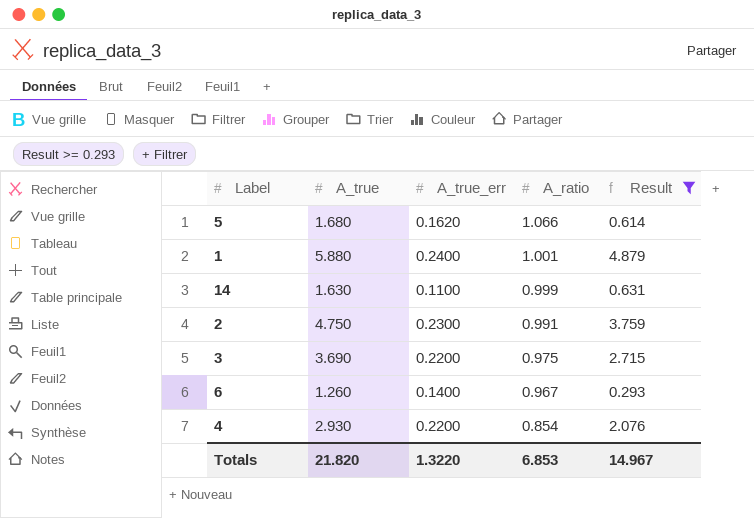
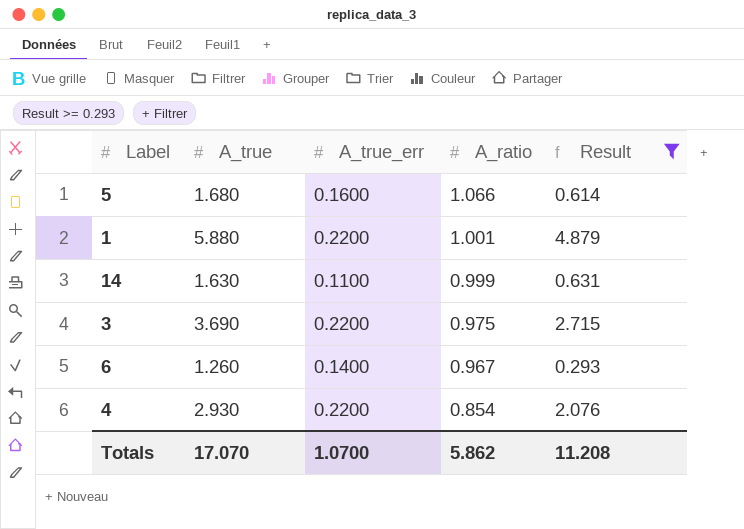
row 2: 4.750 | 0.2300 | 0.991 | 3.759 -> none
5 | A_true_err: 0.1620 -> 0.1600
1 | A_true_err: 0.2400 -> 0.2200
Totals | A_true: 21.820 -> 17.070
Totals | A_true_err: 1.3220 -> 1.0700
Totals | A_ratio: 6.853 -> 5.862
Totals | Result: 14.967 -> 11.208

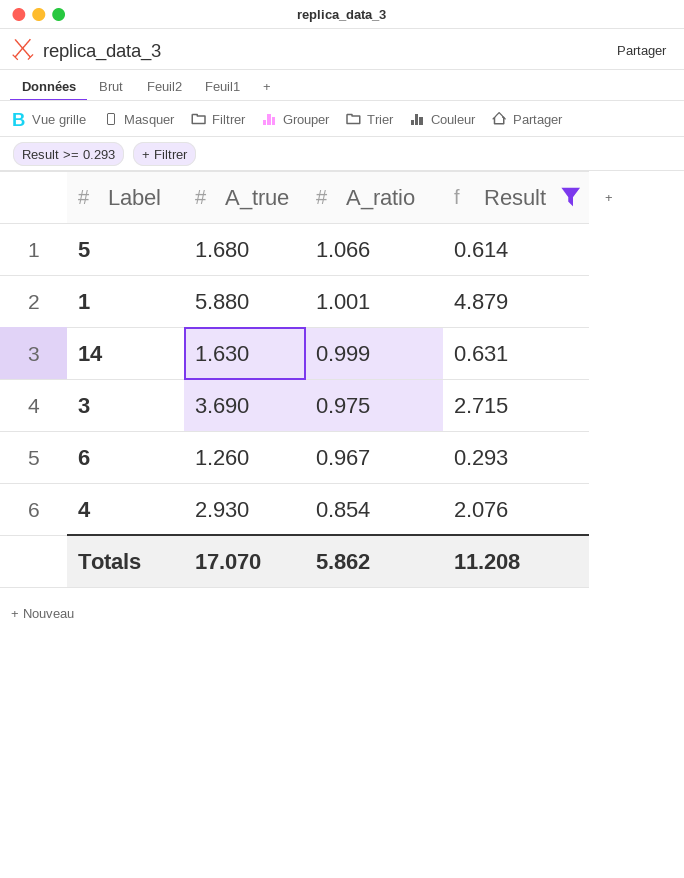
column A_true_err | position: 3 -> none

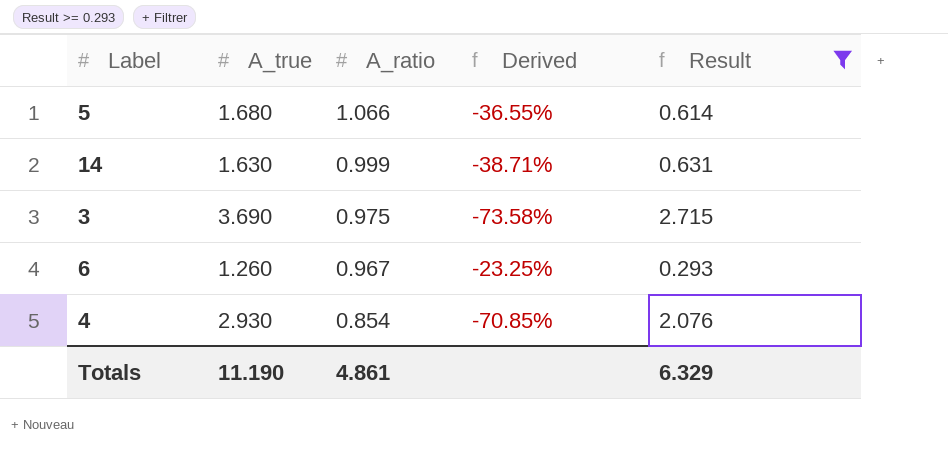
column Derived | formula: none -> ([A_ratio] - [A_true]) / [A_true]
row 1: 5.880 | 1.001 | 4.879 -> none
Totals | A_true: 17.070 -> 11.190
Totals | A_ratio: 5.862 -> 4.861
Totals | Result: 11.208 -> 6.329

